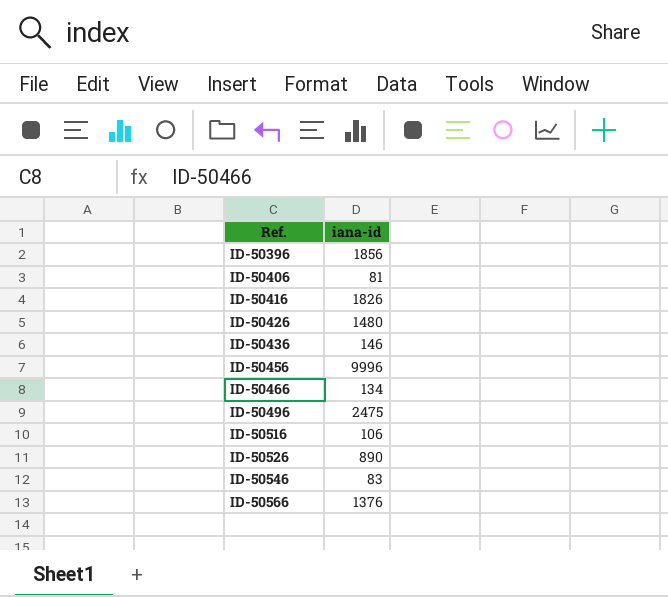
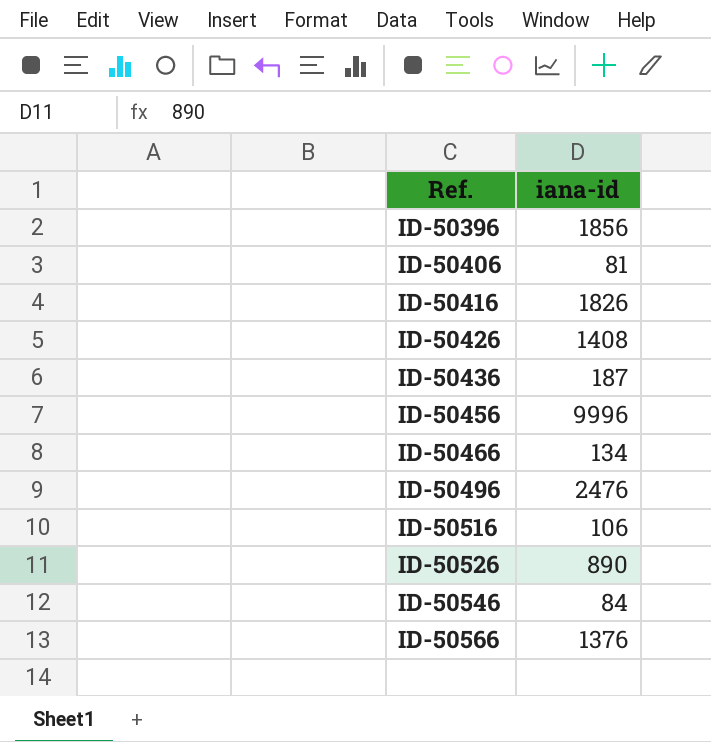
ID-50426 | iana-id: 1480 -> 1408
ID-50436 | iana-id: 146 -> 187
ID-50496 | iana-id: 2475 -> 2476
ID-50546 | iana-id: 83 -> 84

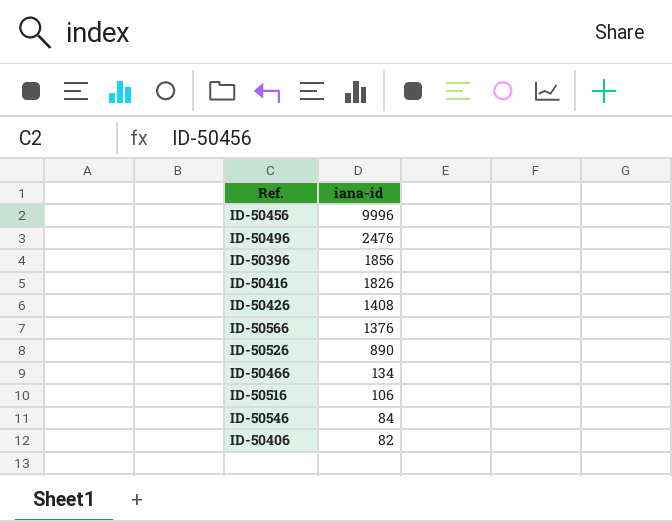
row order: Ref. ascending -> iana-id descending
row ID-50436: 187 -> none
ID-50406 | iana-id: 81 -> 82

